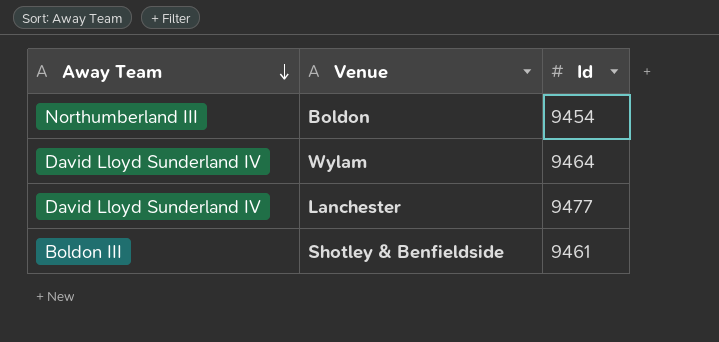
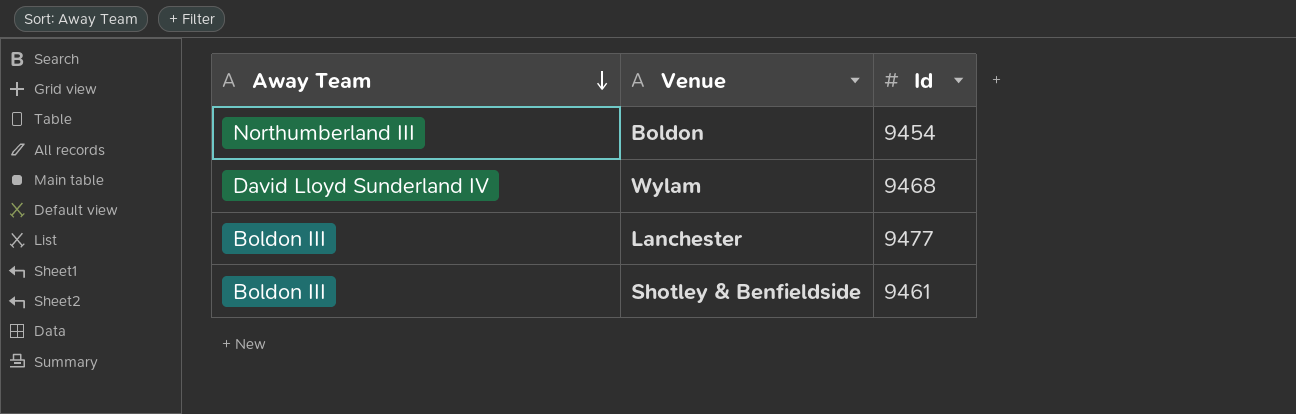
Wylam | Id: 9464 -> 9468
Lanchester | Away Team: David Lloyd Sunderland IV -> Boldon III

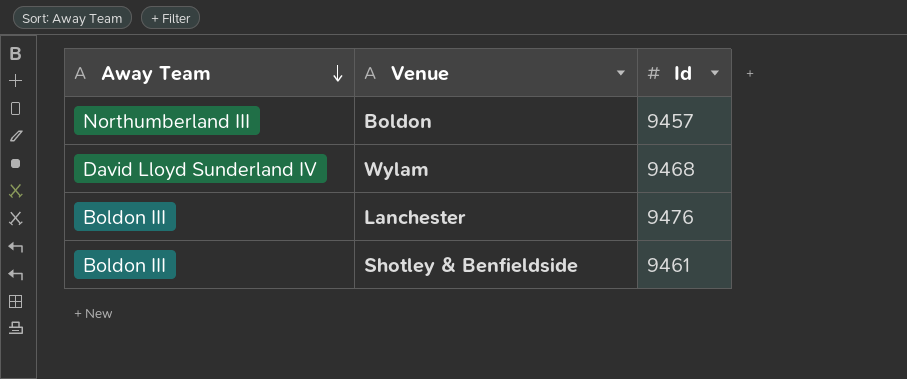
Boldon | Id: 9454 -> 9457
Lanchester | Id: 9477 -> 9476

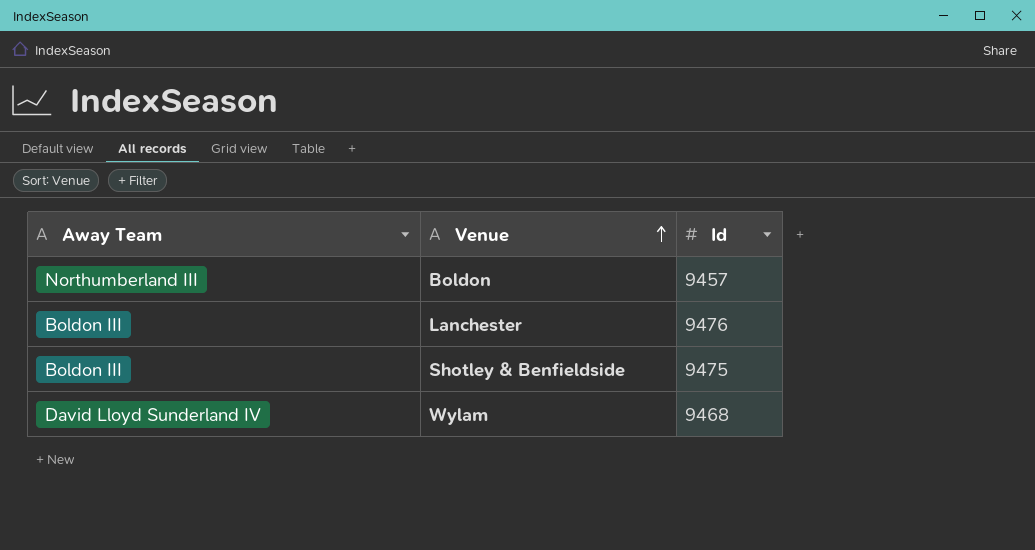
row order: Away Team descending -> Venue ascending
Shotley & Benfieldside | Id: 9461 -> 9475

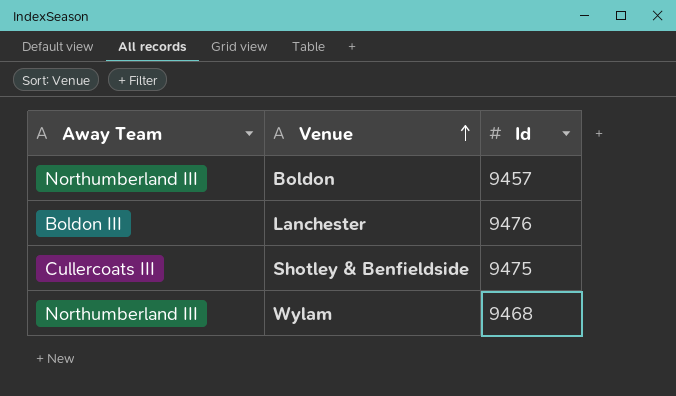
Shotley & Benfieldside | Away Team: Boldon III -> Cullercoats III
Wylam | Away Team: David Lloyd Sunderland IV -> Northumberland III

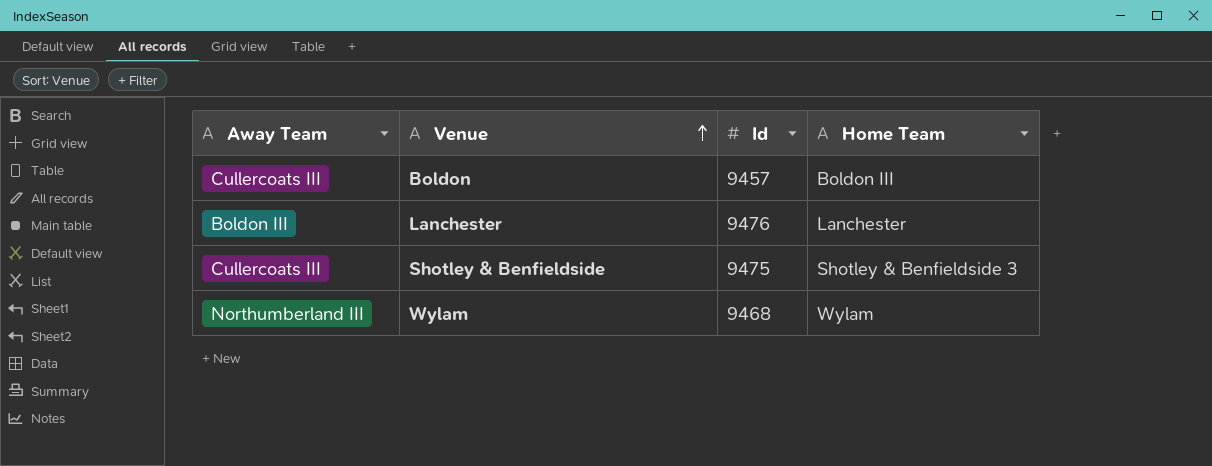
column Home Team | position: none -> 4
Boldon | Away Team: Northumberland III -> Cullercoats III

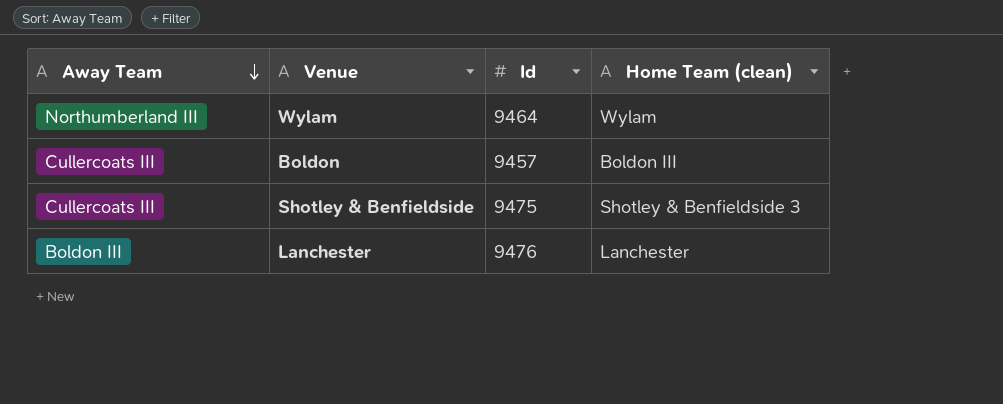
row order: Venue ascending -> Away Team descending
column name: Home Team -> Home Team (clean)
Wylam | Id: 9468 -> 9464

